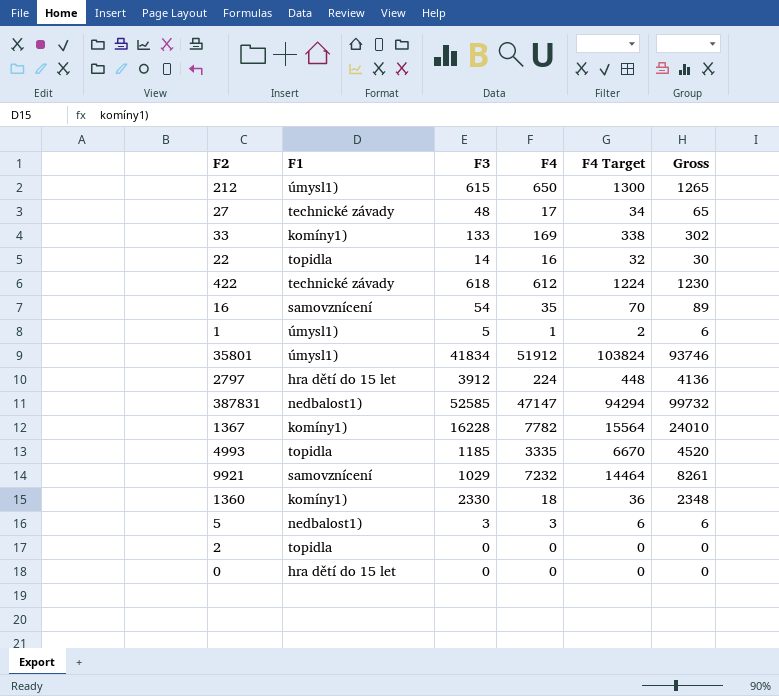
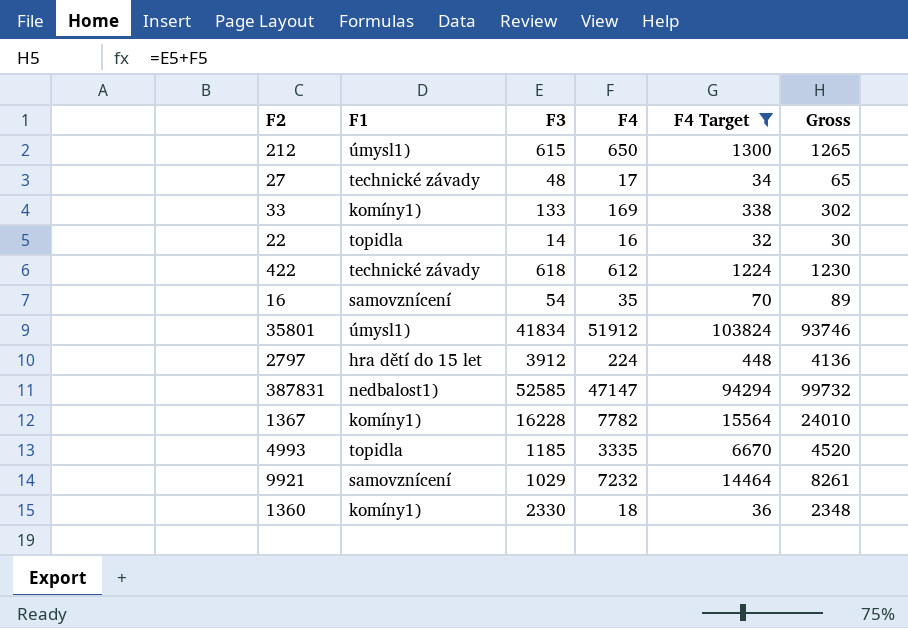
filter: none -> F4 Target >= 32

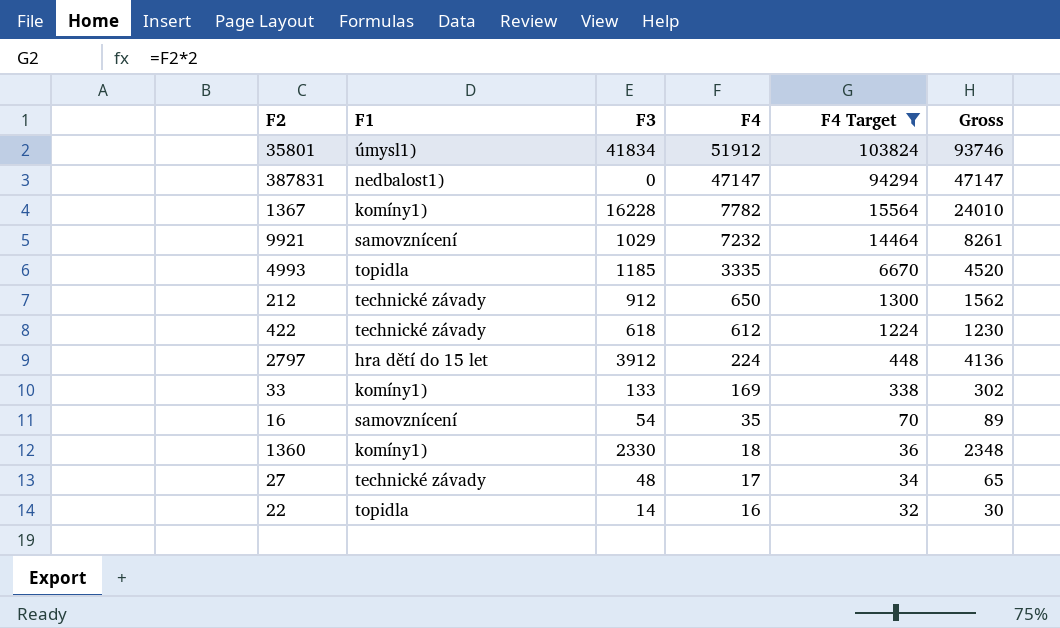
row order: none -> F4 descending
387831 | F3: 52585 -> 0
387831 | Gross: 99732 -> 47147
212 | F1: úmysl1) -> technické závady
212 | F3: 615 -> 912
212 | Gross: 1265 -> 1562

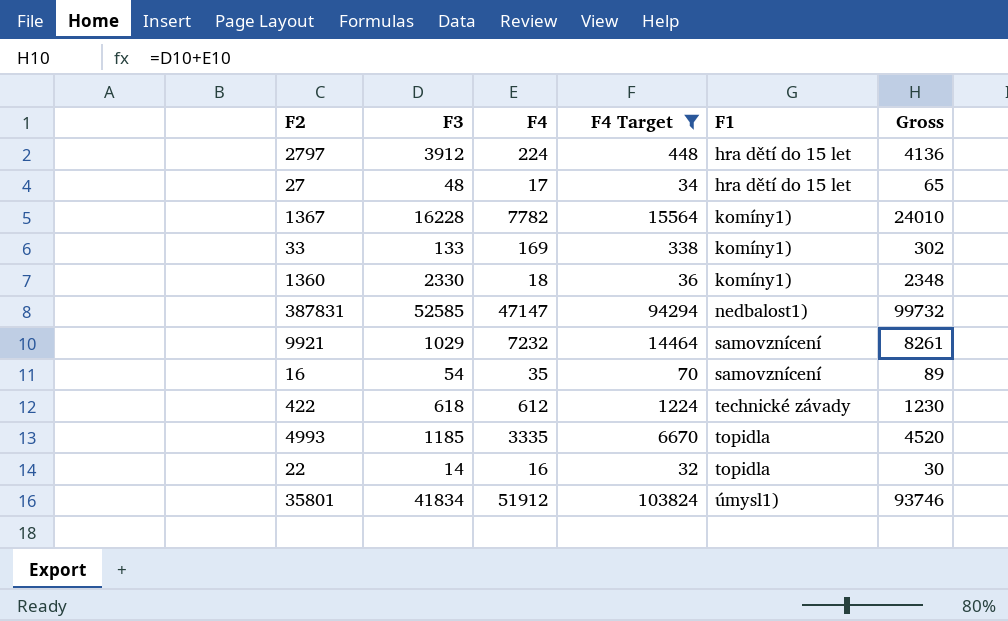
row order: F4 descending -> F1 ascending
column F1 | position: 2 -> 5
row 212: technické závady | 912 | 650 | 1300 | 1562 -> none
27 | F1: technické závady -> hra dětí do 15 let
387831 | F3: 0 -> 52585
387831 | Gross: 47147 -> 99732

